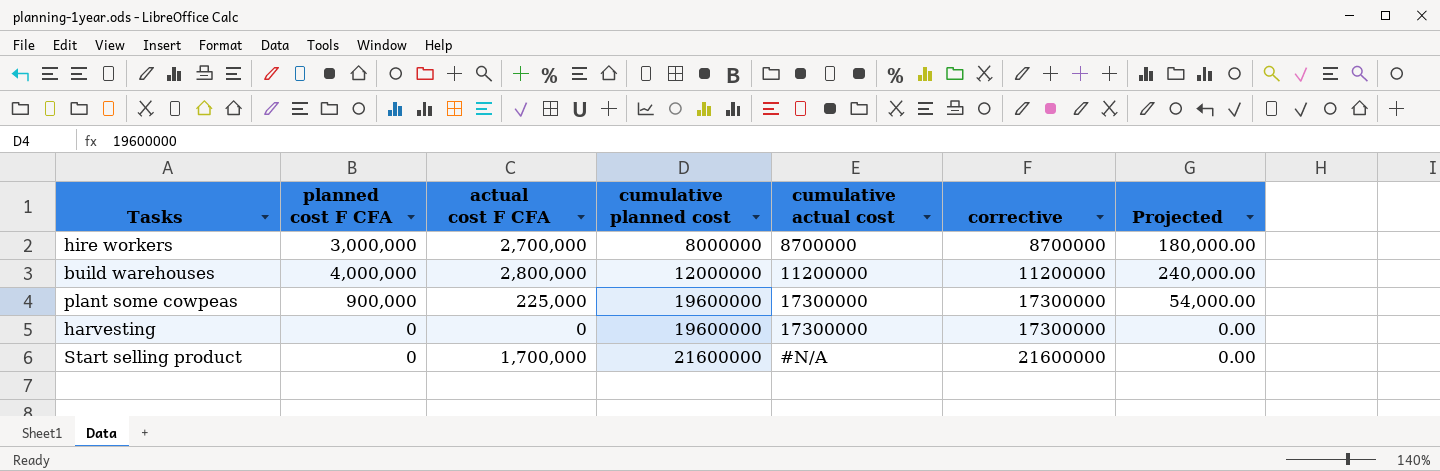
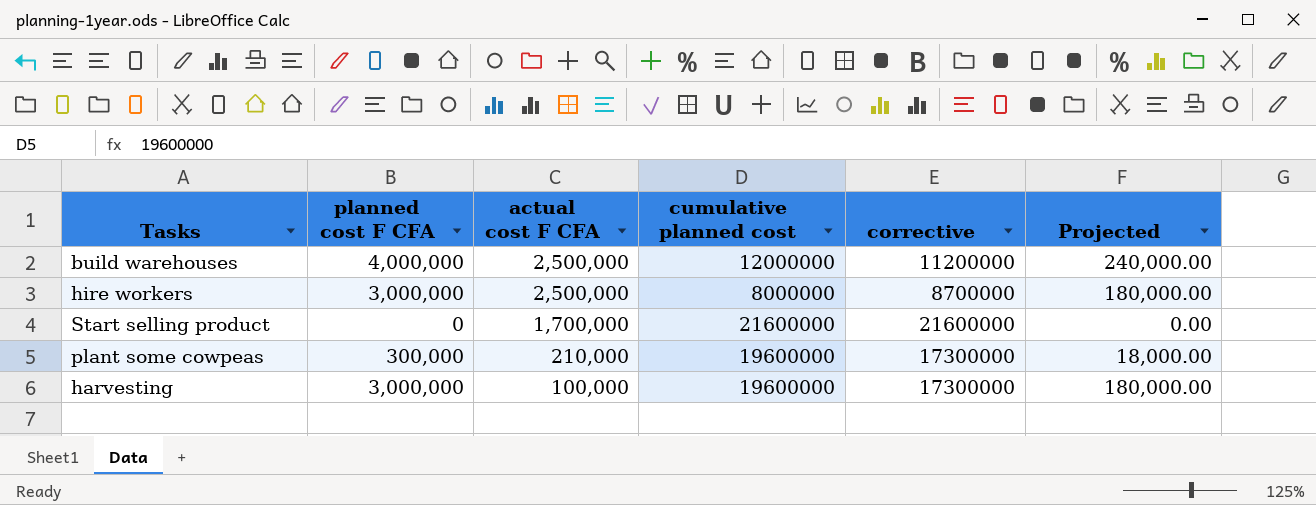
row order: cumulative planned cost ascending -> actual cost F CFA descending
column cumulative actual cost | position: 5 -> none
build warehouses | actual cost F CFA: 2,800,000 -> 2,500,000
hire workers | actual cost F CFA: 2,700,000 -> 2,500,000
plant some cowpeas | planned cost F CFA: 900,000 -> 300,000
plant some cowpeas | actual cost F CFA: 225,000 -> 210,000
plant some cowpeas | Projected: 54,000.00 -> 18,000.00
harvesting | planned cost F CFA: 0 -> 3,000,000
harvesting | actual cost F CFA: 0 -> 100,000
harvesting | Projected: 0.00 -> 180,000.00

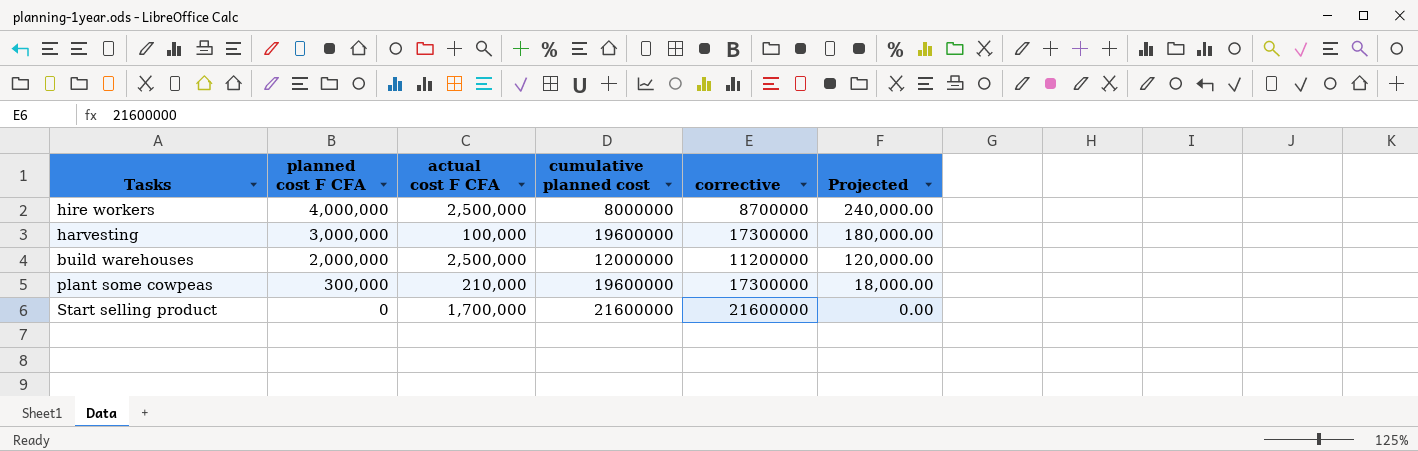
row order: actual cost F CFA descending -> planned cost F CFA descending
hire workers | planned cost F CFA: 3,000,000 -> 4,000,000
hire workers | Projected: 180,000.00 -> 240,000.00
build warehouses | planned cost F CFA: 4,000,000 -> 2,000,000
build warehouses | Projected: 240,000.00 -> 120,000.00

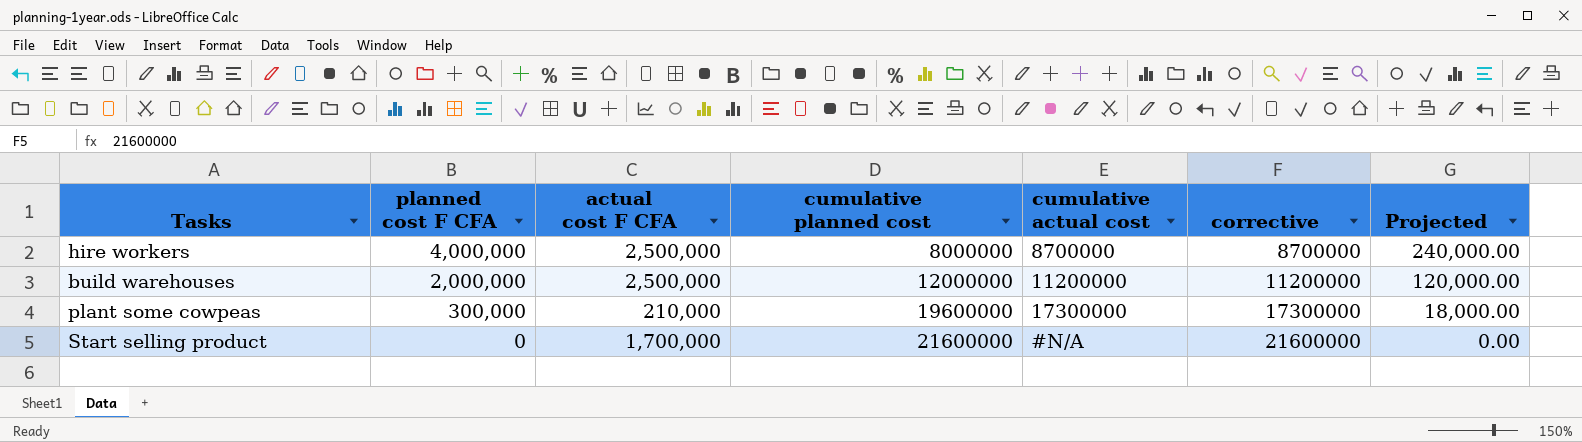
column cumulative actual cost | position: none -> 5
row harvesting: 3,000,000 | 100,000 | 19600000 | 17300000 | 180,000.00 -> none

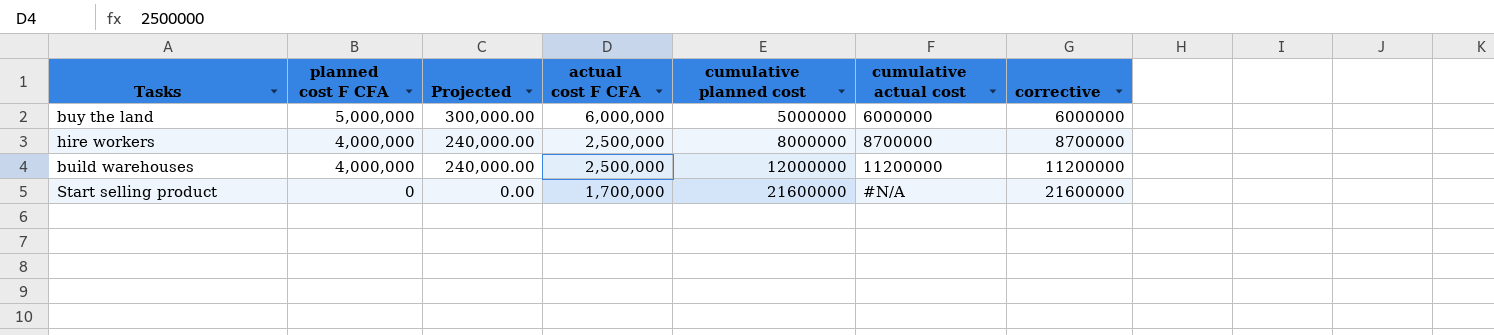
column Projected | position: 7 -> 3
row plant some cowpeas: 300,000 | 210,000 | 19600000 | 17300000 | 17300000 | 18,000.00 -> none
row buy the land: none -> 5,000,000 | 300,000.00 | 6,000,000 | 5000000 | 6000000 | 6000000
build warehouses | planned cost F CFA: 2,000,000 -> 4,000,000
build warehouses | Projected: 120,000.00 -> 240,000.00

